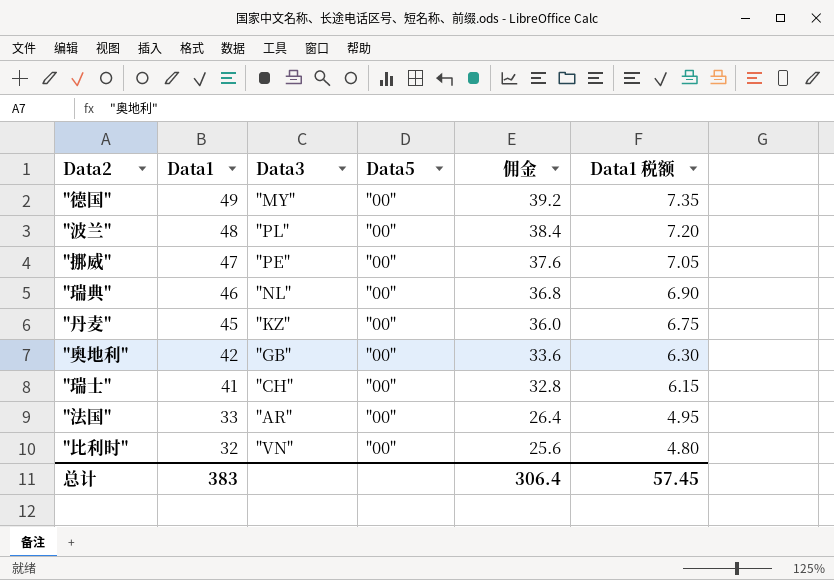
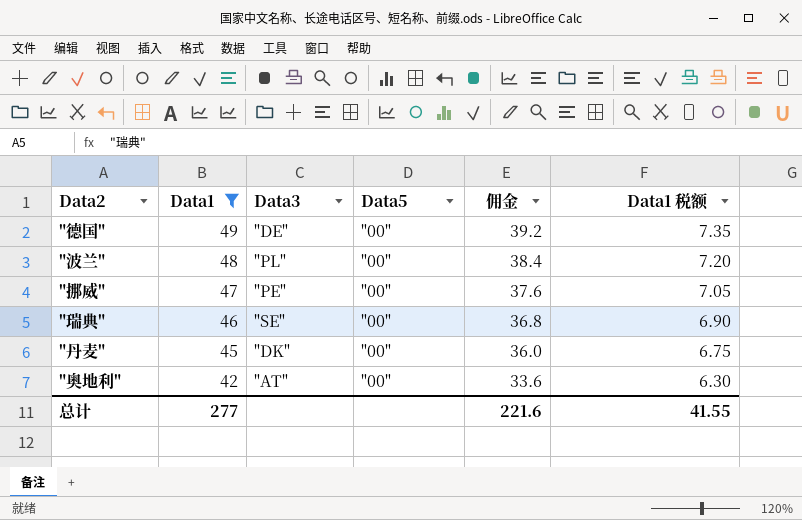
filter: none -> Data1 >= 42
"德国" | Data3: "MY" -> "DE"
"瑞典" | Data3: "NL" -> "SE"
"丹麦" | Data3: "KZ" -> "DK"
"奥地利" | Data3: "GB" -> "AT"
总计 | Data1: 383 -> 277
总计 | 佣金: 306.4 -> 221.6
总计 | Data1 税额: 57.45 -> 41.55

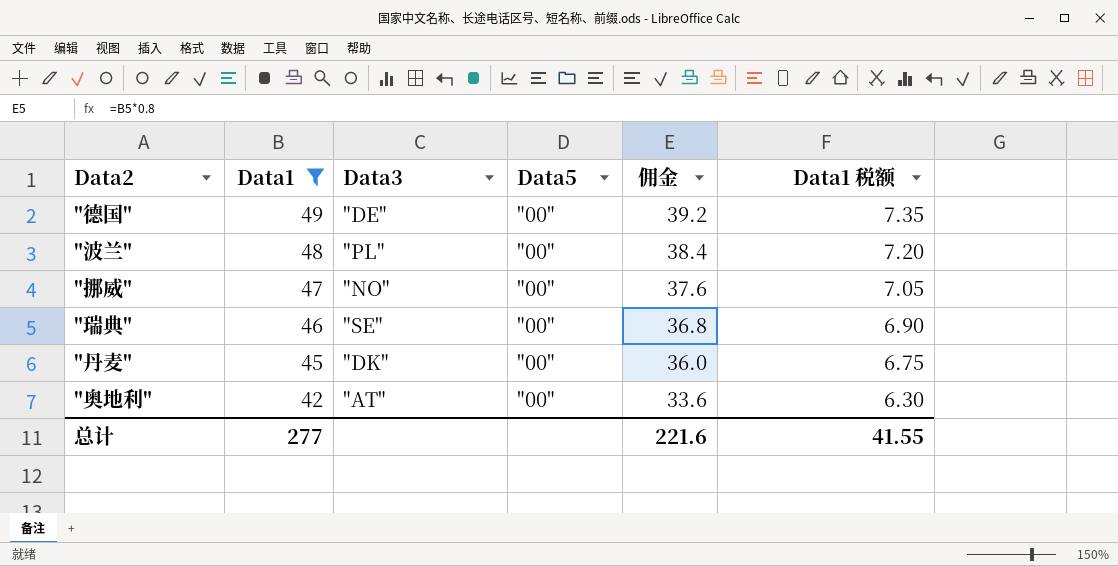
"挪威" | Data3: "PE" -> "NO"

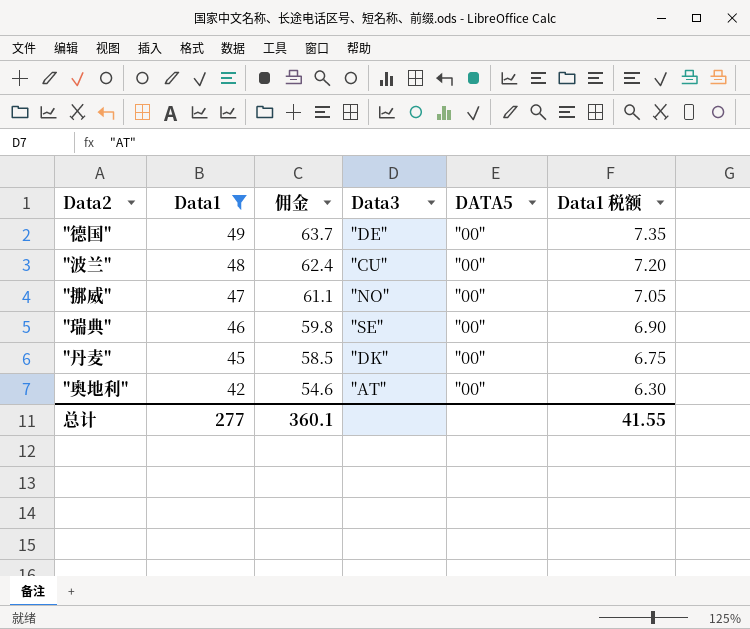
column 佣金 | formula: [Data1] * 0.8 -> [Data1] * 1.3
column 佣金 | position: 5 -> 3
column name: Data5 -> DATA5
"波兰" | Data3: "PL" -> "CU"
总计 | 佣金: 221.6 -> 360.1

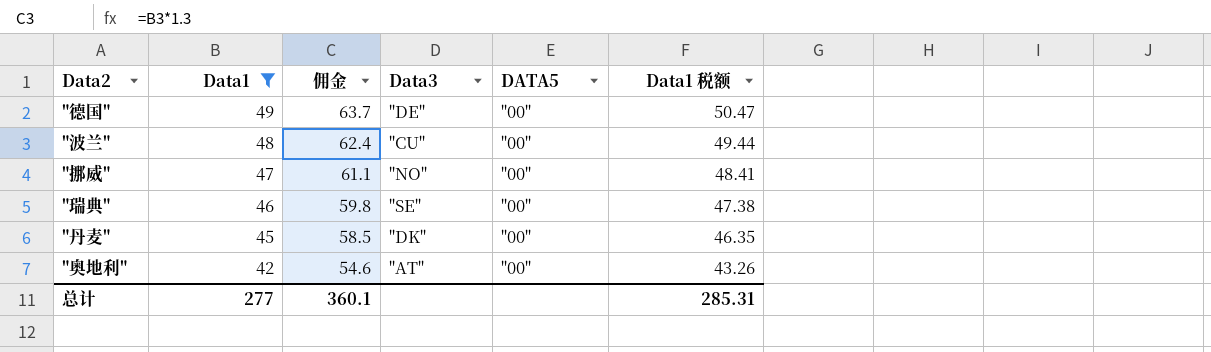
column Data1 税额 | formula: [Data1] * 0.15 -> [Data1] * 1.03
总计 | Data1 税额: 41.55 -> 285.31

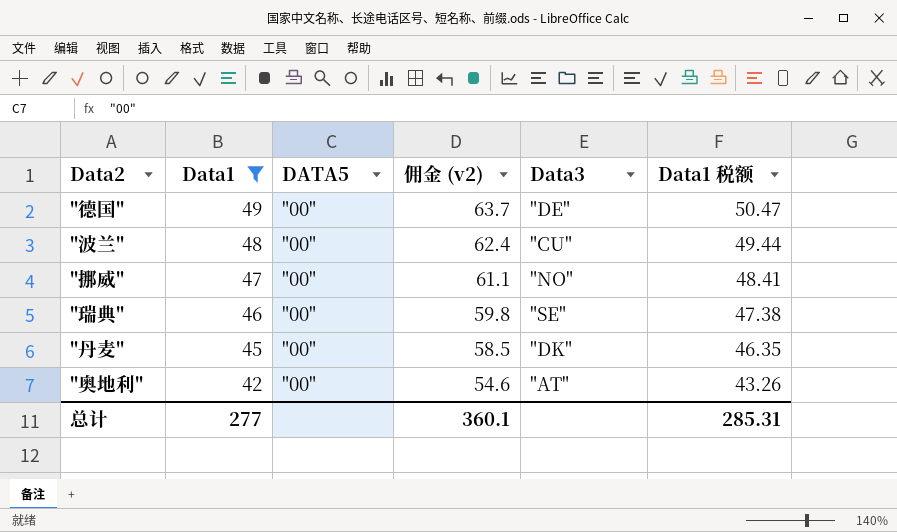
column DATA5 | position: 5 -> 3
column name: 佣金 -> 佣金 (v2)

